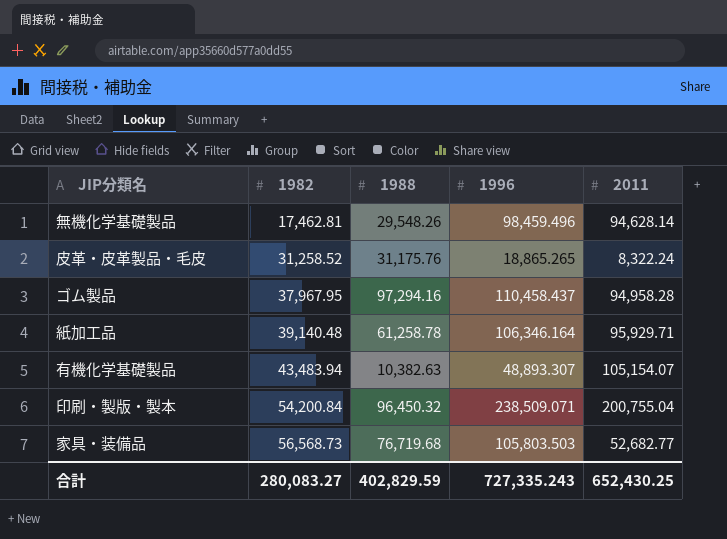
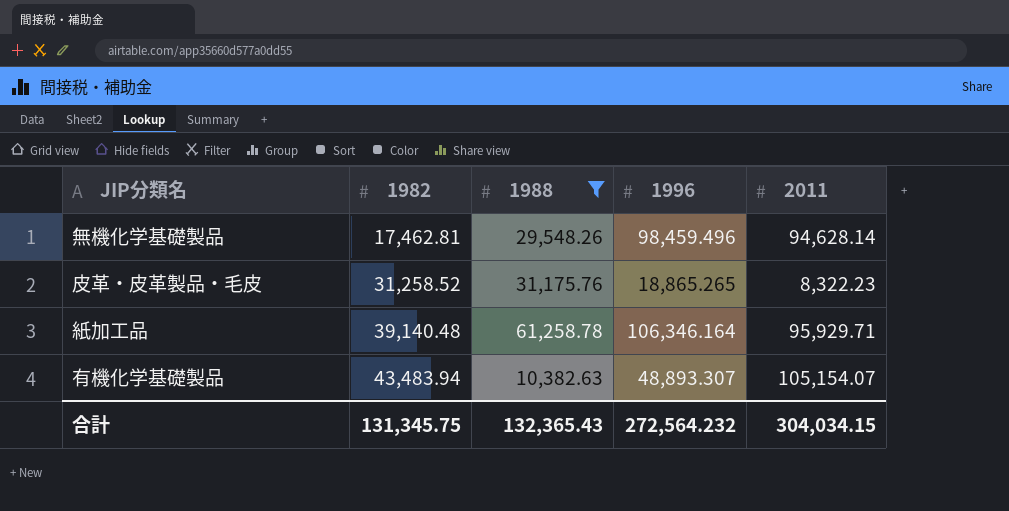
filter: none -> 1988 <= 61,258.78
皮革・皮革製品・毛皮 | 2011: 8,322.24 -> 8,322.23
合計 | 1982: 280,083.27 -> 131,345.75
合計 | 1988: 402,829.59 -> 132,365.43
合計 | 1996: 727,335.243 -> 272,564.232
合計 | 2011: 652,430.25 -> 304,034.15

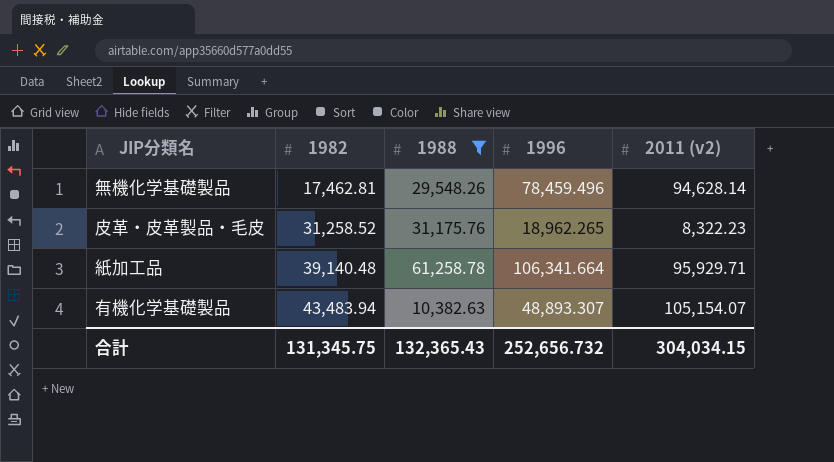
column name: 2011 -> 2011 (v2)
無機化学基礎製品 | 1996: 98,459.496 -> 78,459.496
皮革・皮革製品・毛皮 | 1996: 18,865.265 -> 18,962.265
紙加工品 | 1996: 106,346.164 -> 106,341.664
合計 | 1996: 272,564.232 -> 252,656.732

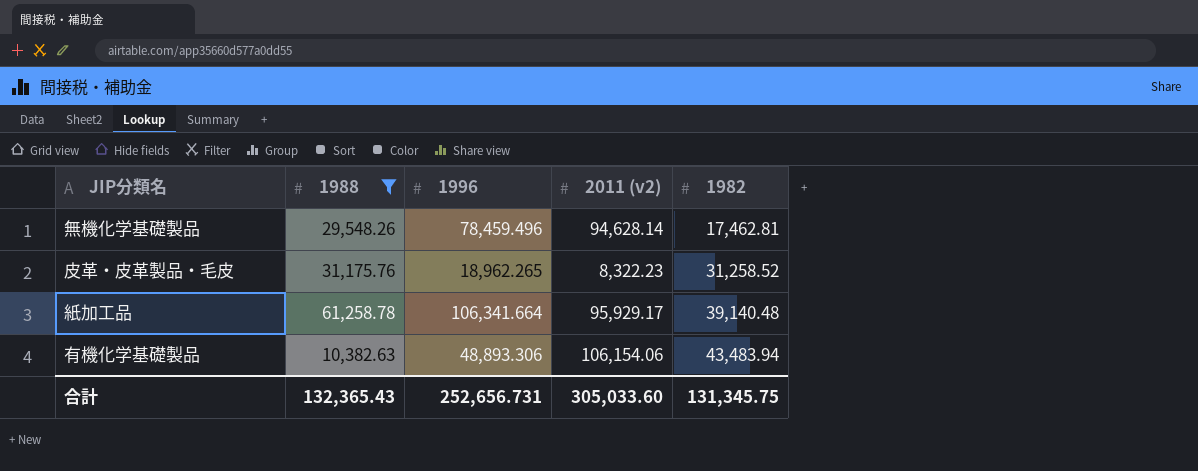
column 1982 | position: 2 -> 5
紙加工品 | 2011 (v2): 95,929.71 -> 95,929.17
有機化学基礎製品 | 1996: 48,893.307 -> 48,893.306
有機化学基礎製品 | 2011 (v2): 105,154.07 -> 106,154.06
合計 | 1996: 252,656.732 -> 252,656.731
合計 | 2011 (v2): 304,034.15 -> 305,033.60

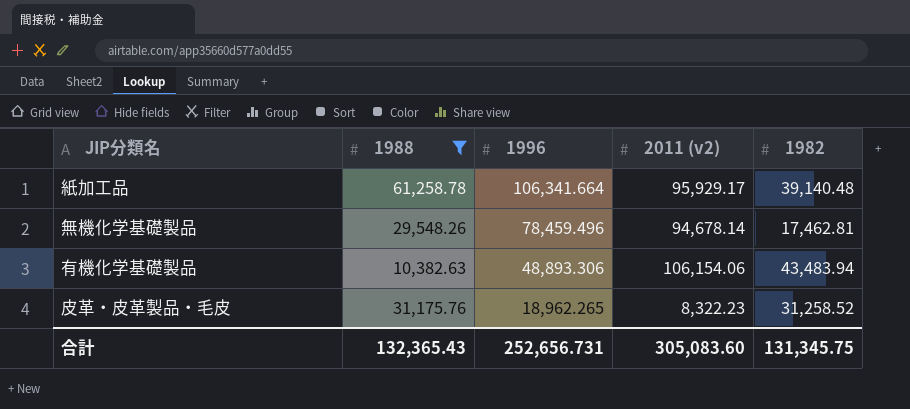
row order: 1982 ascending -> 1996 descending
無機化学基礎製品 | 2011 (v2): 94,628.14 -> 94,678.14
合計 | 2011 (v2): 305,033.60 -> 305,083.60

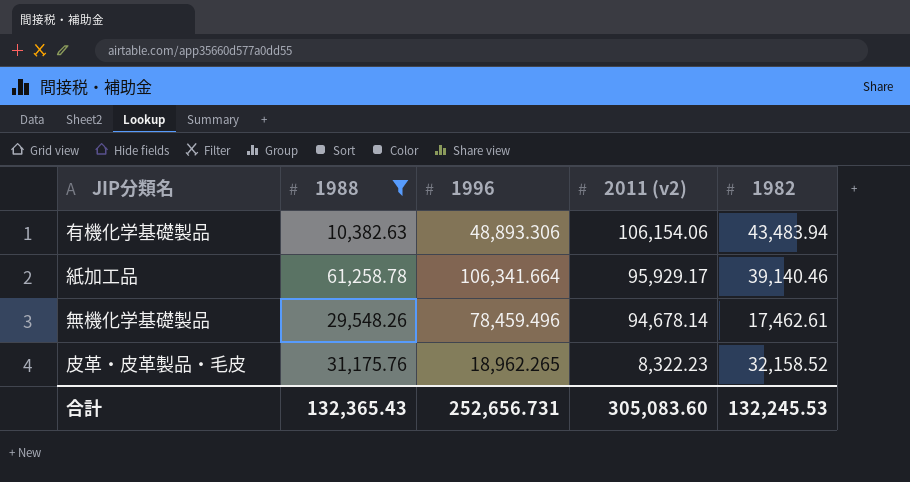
row order: 1996 descending -> 2011 (v2) descending
紙加工品 | 1982: 39,140.48 -> 39,140.46
無機化学基礎製品 | 1982: 17,462.81 -> 17,462.61
皮革・皮革製品・毛皮 | 1982: 31,258.52 -> 32,158.52
合計 | 1982: 131,345.75 -> 132,245.53

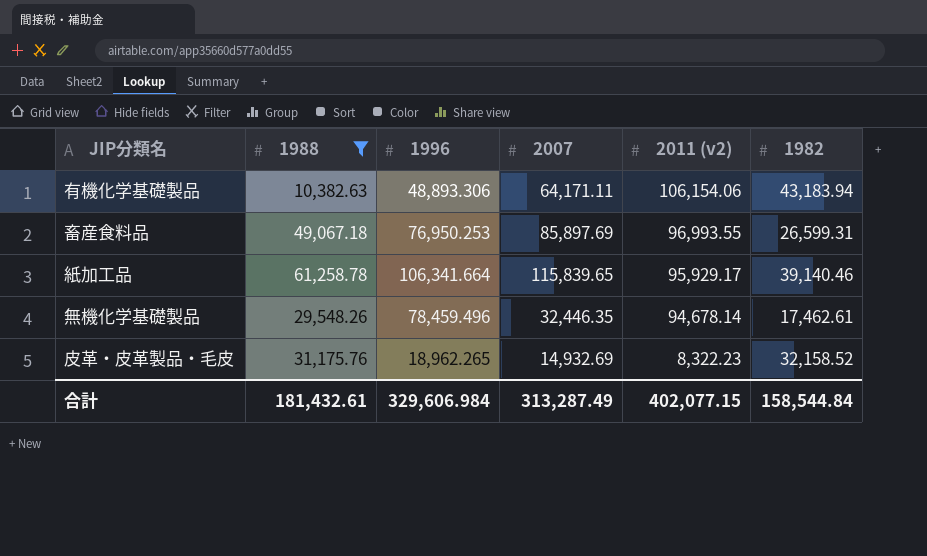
column 2007 | position: none -> 4
有機化学基礎製品 | 1982: 43,483.94 -> 43,183.94
row 畜産食料品: none -> 49,067.18 | 76,950.253 | 85,897.69 | 96,993.55 | 26,599.31
合計 | 1988: 132,365.43 -> 181,432.61
合計 | 1996: 252,656.731 -> 329,606.984
合計 | 2011 (v2): 305,083.60 -> 402,077.15
合計 | 1982: 132,245.53 -> 158,544.84

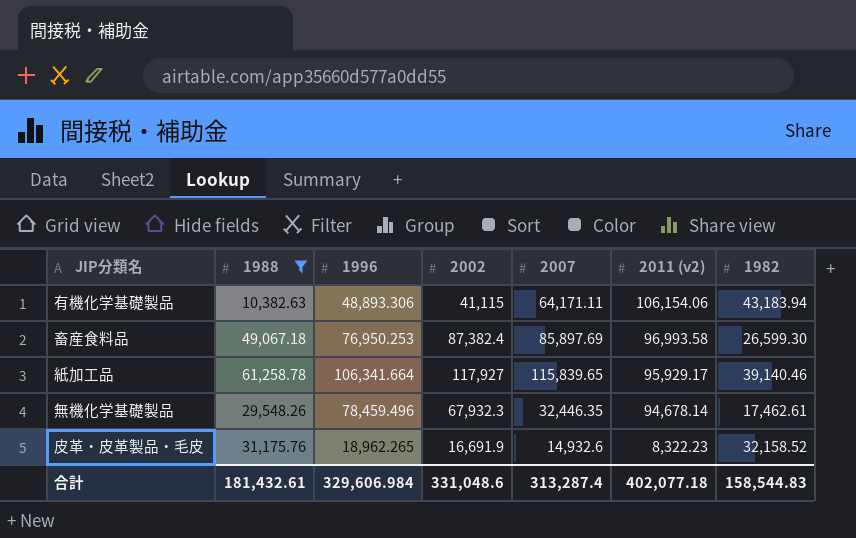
column 2002 | position: none -> 4
畜産食料品 | 2011 (v2): 96,993.55 -> 96,993.58
畜産食料品 | 1982: 26,599.31 -> 26,599.30
皮革・皮革製品・毛皮 | 2007: 14,932.69 -> 14,932.6
合計 | 2007: 313,287.49 -> 313,287.4
合計 | 2011 (v2): 402,077.15 -> 402,077.18
合計 | 1982: 158,544.84 -> 158,544.83

